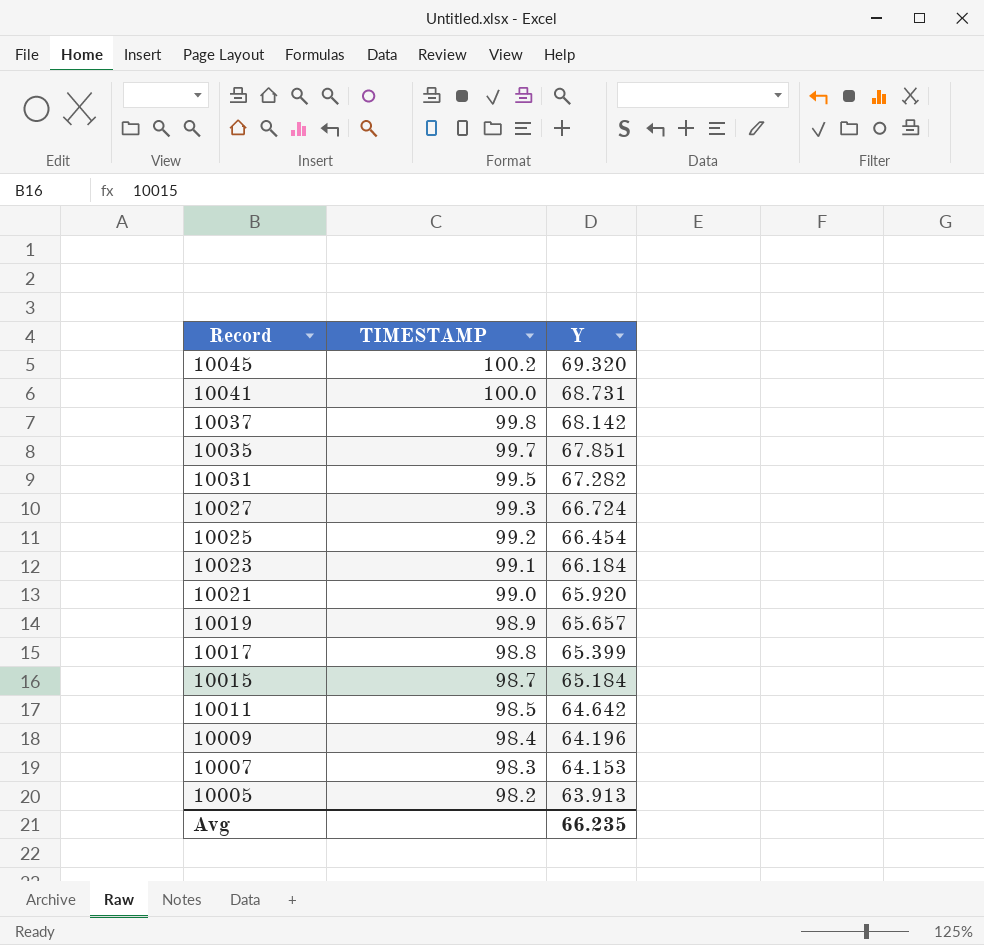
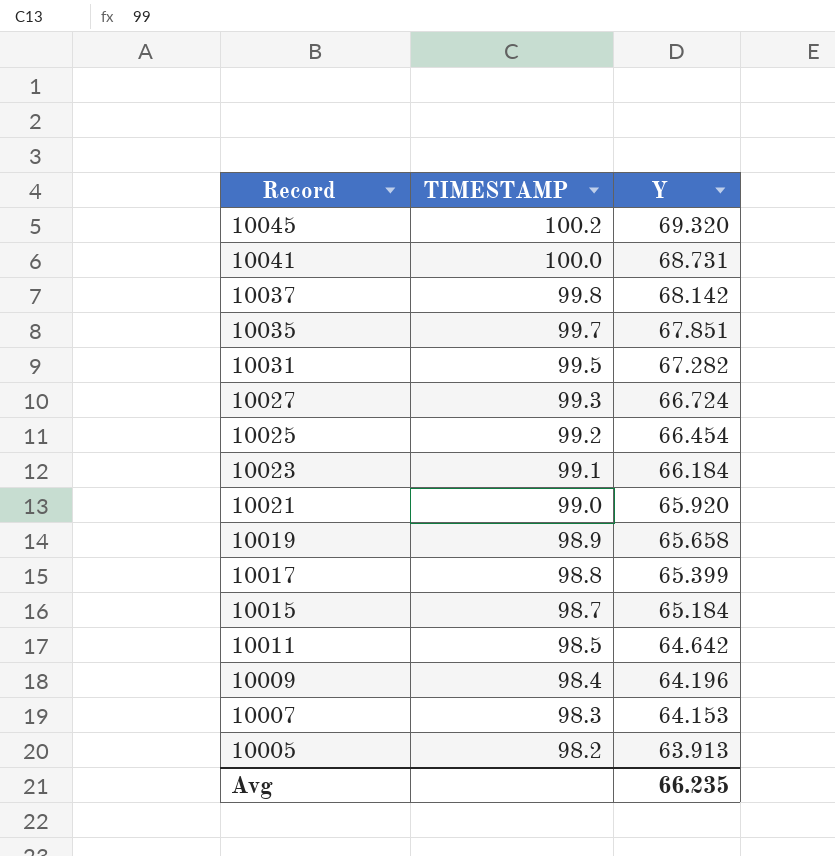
10019 | Y: 65.657 -> 65.658

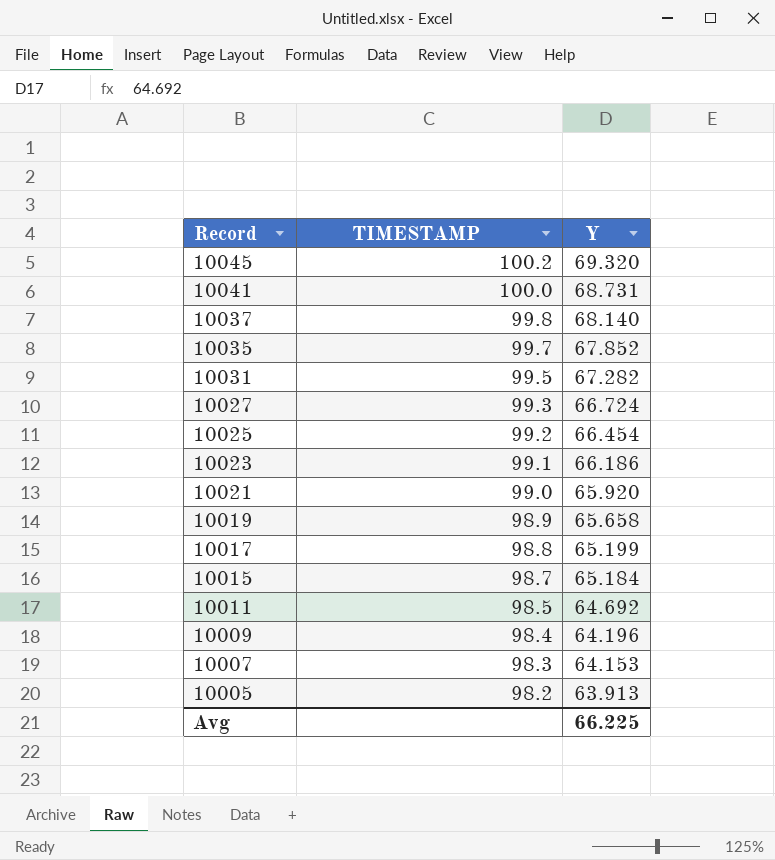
10037 | Y: 68.142 -> 68.140
10035 | Y: 67.851 -> 67.852
10023 | Y: 66.184 -> 66.186
10017 | Y: 65.399 -> 65.199
10011 | Y: 64.642 -> 64.692
Avg | Y: 66.235 -> 66.225

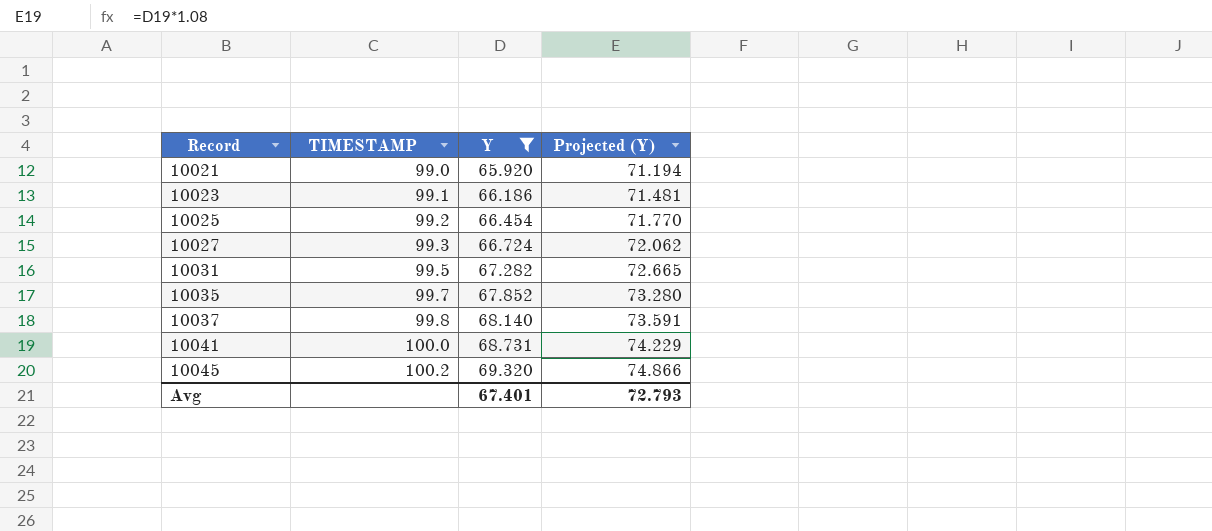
filter: none -> Y >= 65.920
row order: Record descending -> Record ascending
column Projected (Y) | formula: none -> [Y] * 1.08
Avg | Y: 66.225 -> 67.401

